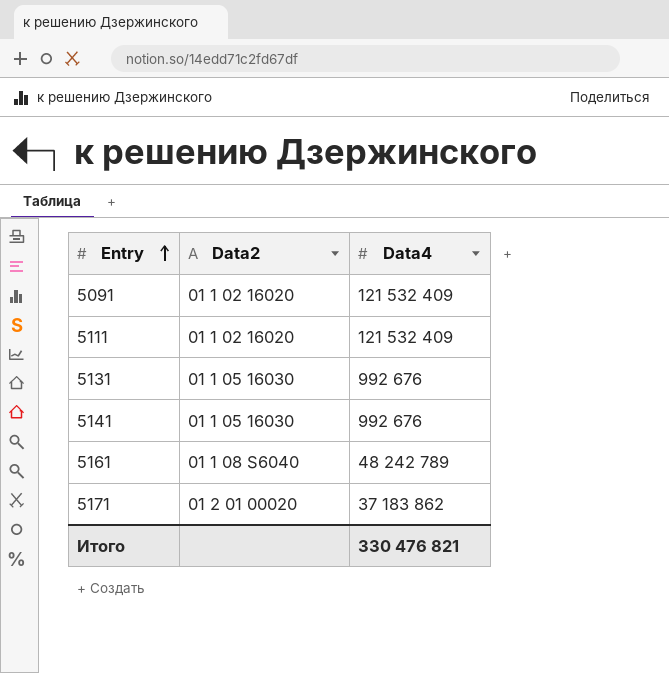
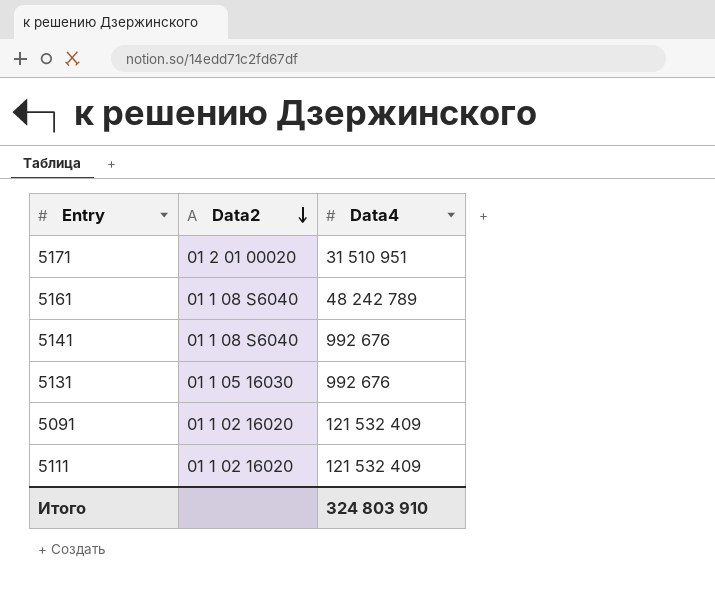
row order: Entry ascending -> Data2 descending
5171 | Data4: 37 183 862 -> 31 510 951
5141 | Data2: 01 1 05 16030 -> 01 1 08 S6040
Итого | Data4: 330 476 821 -> 324 803 910

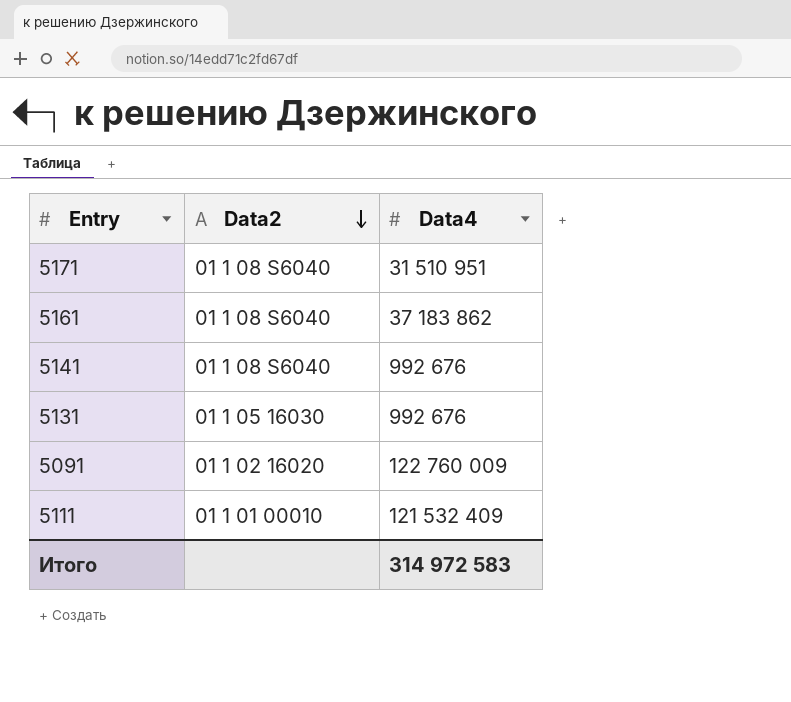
5171 | Data2: 01 2 01 00020 -> 01 1 08 S6040
5161 | Data4: 48 242 789 -> 37 183 862
5091 | Data4: 121 532 409 -> 122 760 009
5111 | Data2: 01 1 02 16020 -> 01 1 01 00010
Итого | Data4: 324 803 910 -> 314 972 583

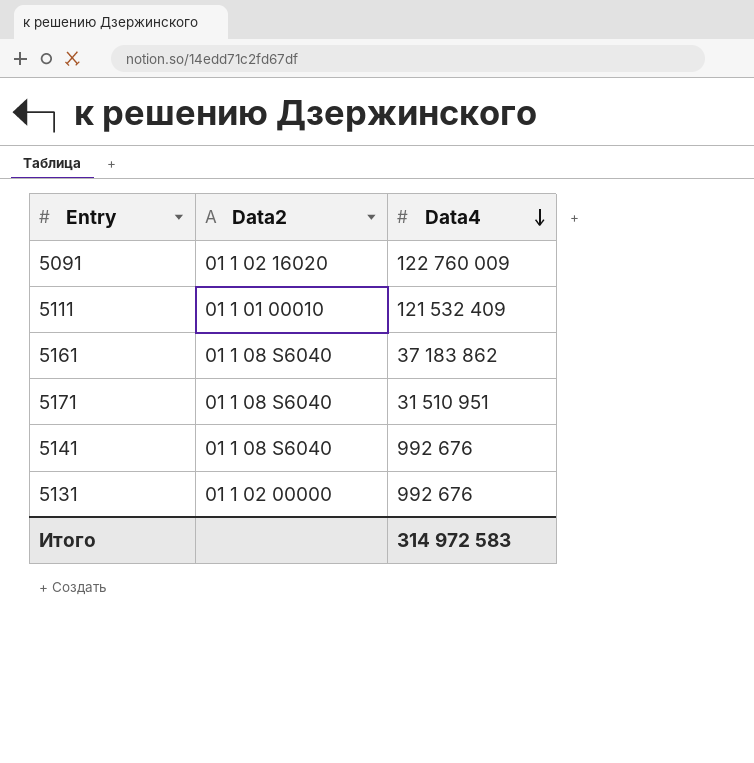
row order: Data2 descending -> Data4 descending
5131 | Data2: 01 1 05 16030 -> 01 1 02 00000

